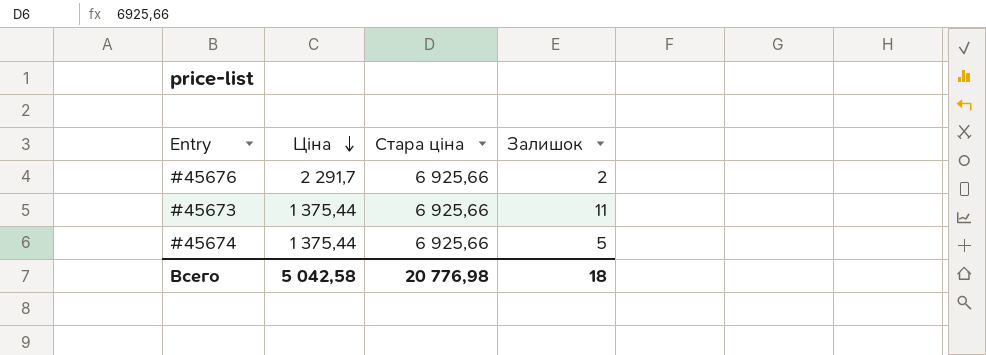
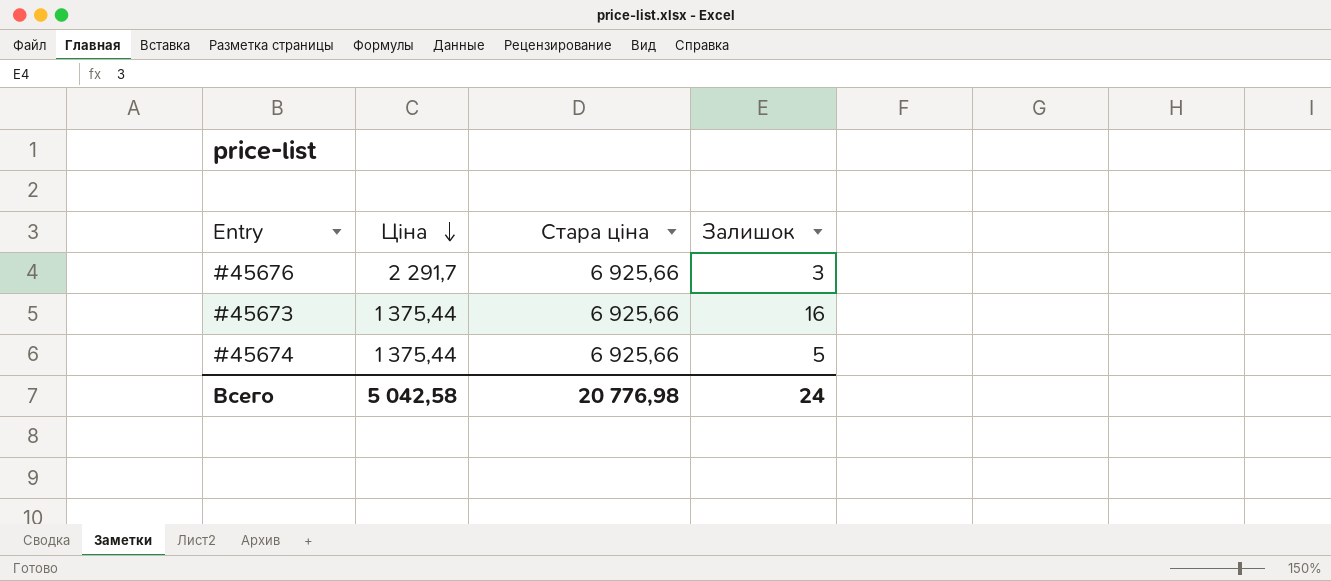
#45676 | Залишок: 2 -> 3
#45673 | Залишок: 11 -> 16
Всего | Залишок: 18 -> 24

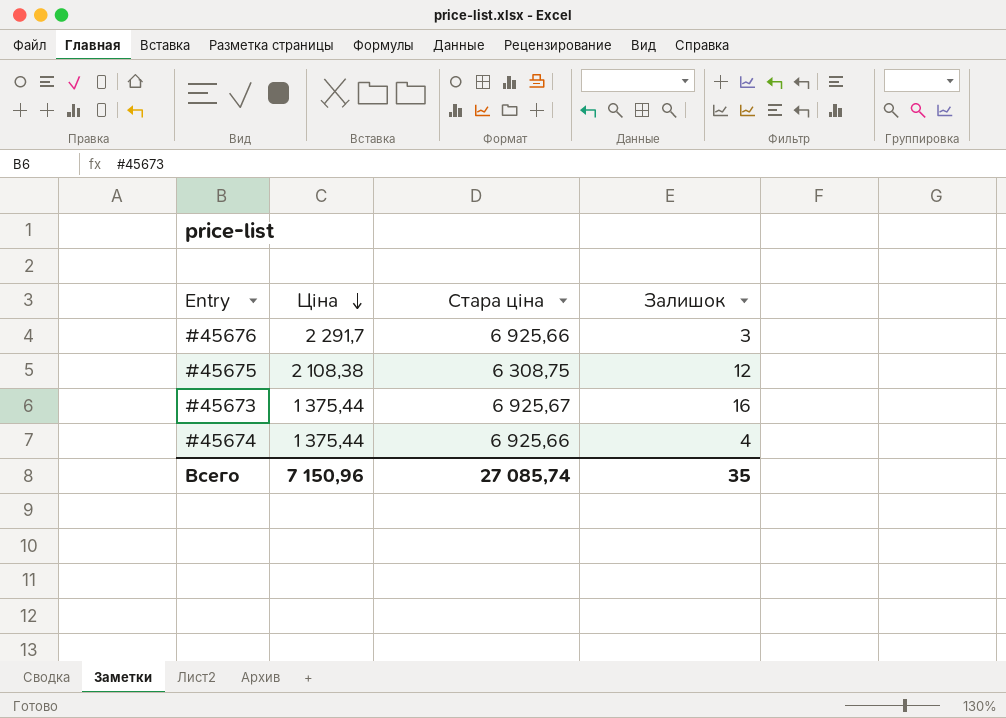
row #45675: none -> 2 108,38 | 6 308,75 | 12
#45673 | Стара ціна: 6 925,66 -> 6 925,67
#45674 | Залишок: 5 -> 4
Всего | Ціна: 5 042,58 -> 7 150,96
Всего | Стара ціна: 20 776,98 -> 27 085,74
Всего | Залишок: 24 -> 35

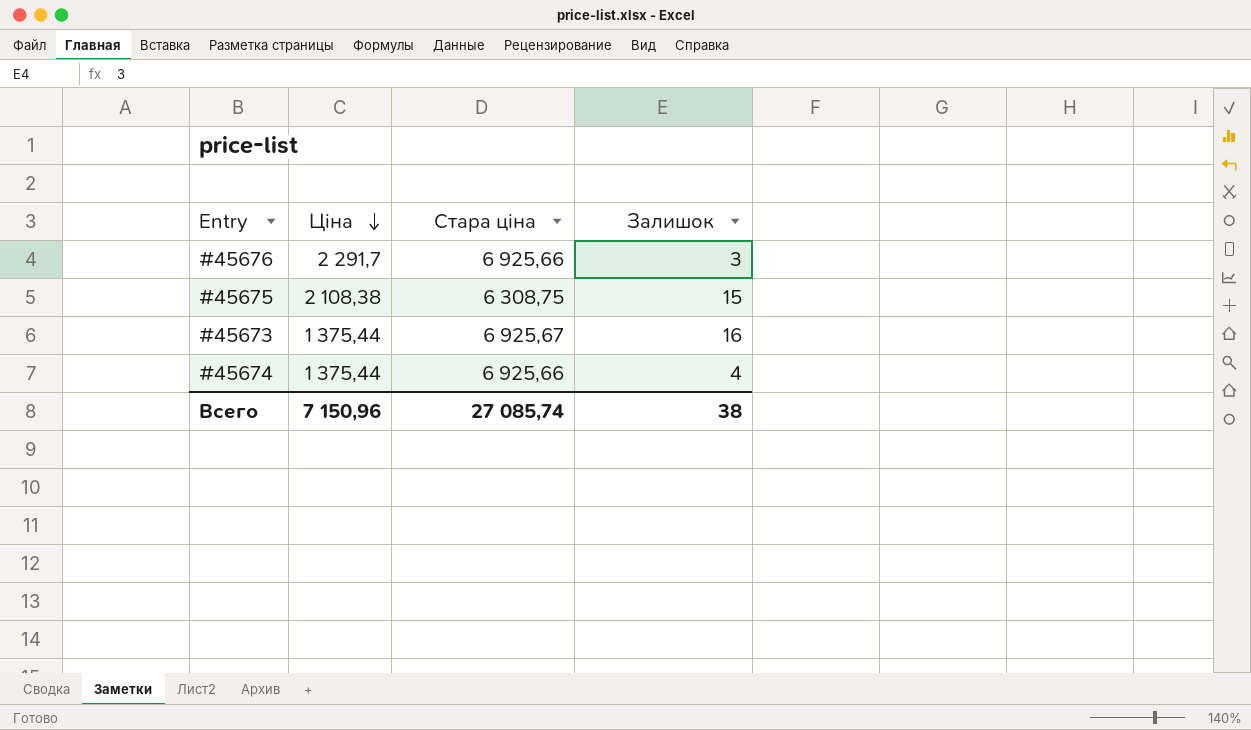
#45675 | Залишок: 12 -> 15
Всего | Залишок: 35 -> 38

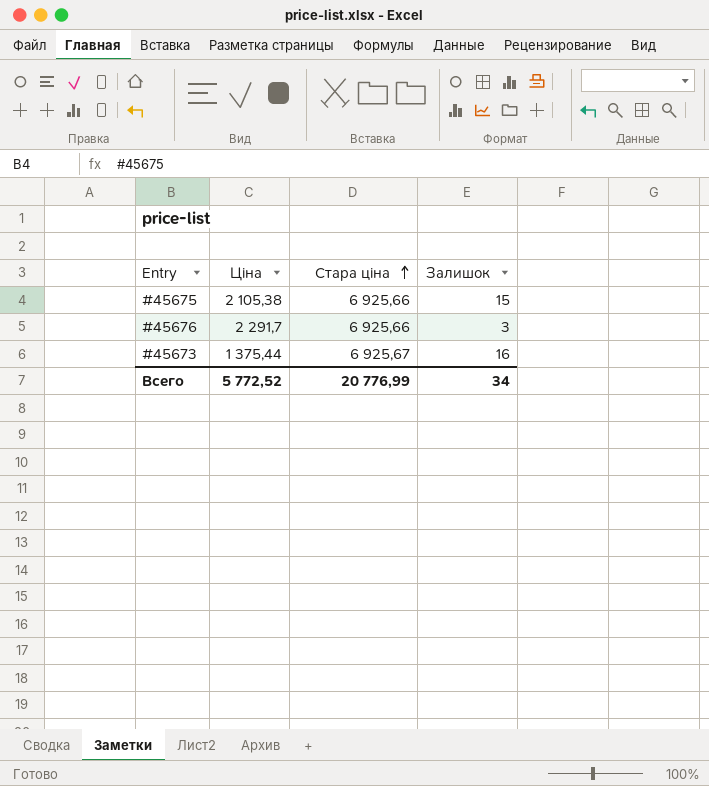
row order: Ціна descending -> Стара ціна ascending
row #45674: 1 375,44 | 6 925,66 | 4 -> none
#45675 | Ціна: 2 108,38 -> 2 105,38
#45675 | Стара ціна: 6 308,75 -> 6 925,66
Всего | Ціна: 7 150,96 -> 5 772,52
Всего | Стара ціна: 27 085,74 -> 20 776,99
Всего | Залишок: 38 -> 34

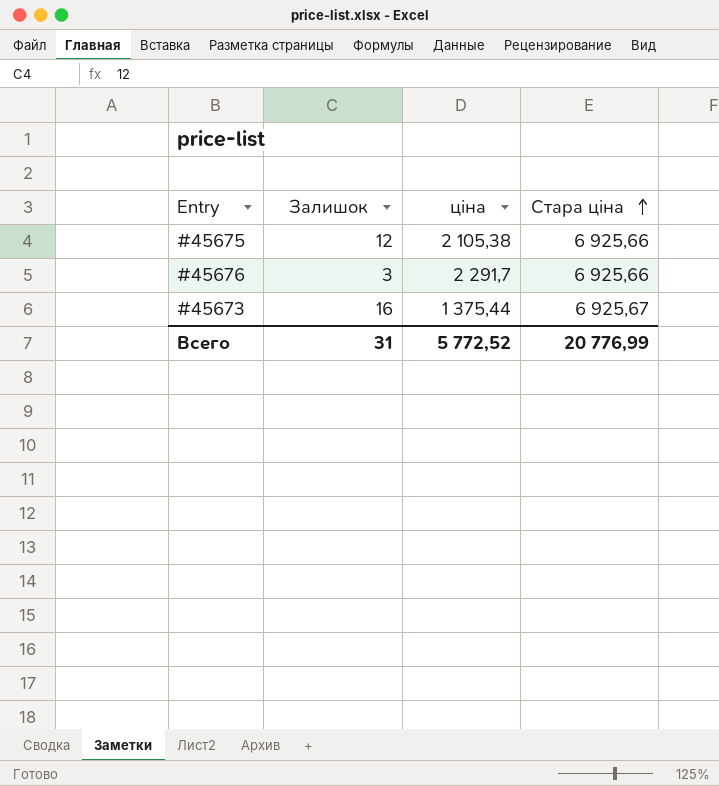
column Залишок | position: 4 -> 2
column name: Ціна -> ціна
#45675 | Залишок: 15 -> 12
Всего | Залишок: 34 -> 31

